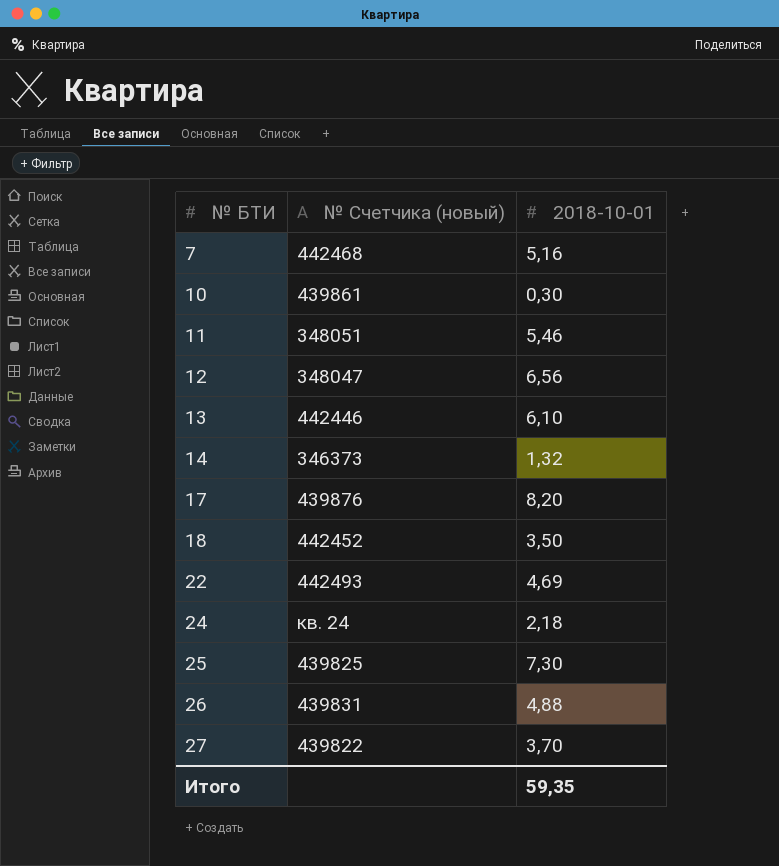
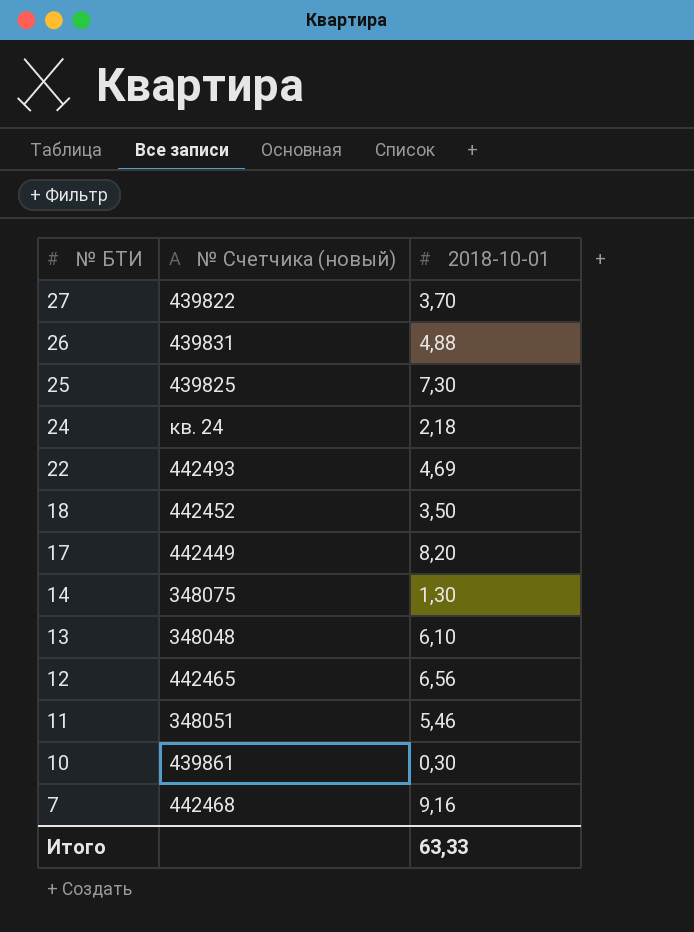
row order: № БТИ ascending -> № БТИ descending
17 | № Счетчика (новый): 439876 -> 442449
14 | № Счетчика (новый): 346373 -> 348075
14 | 2018-10-01: 1,32 -> 1,30
13 | № Счетчика (новый): 442446 -> 348048
12 | № Счетчика (новый): 348047 -> 442465
7 | 2018-10-01: 5,16 -> 9,16
Итого | 2018-10-01: 59,35 -> 63,33

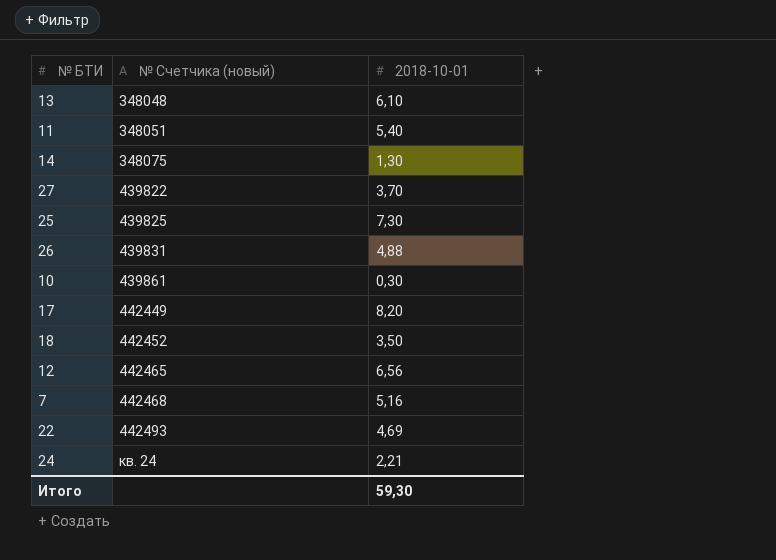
row order: № БТИ descending -> № Счетчика (новый) ascending
11 | 2018-10-01: 5,46 -> 5,40
7 | 2018-10-01: 9,16 -> 5,16
24 | 2018-10-01: 2,18 -> 2,21
Итого | 2018-10-01: 63,33 -> 59,30

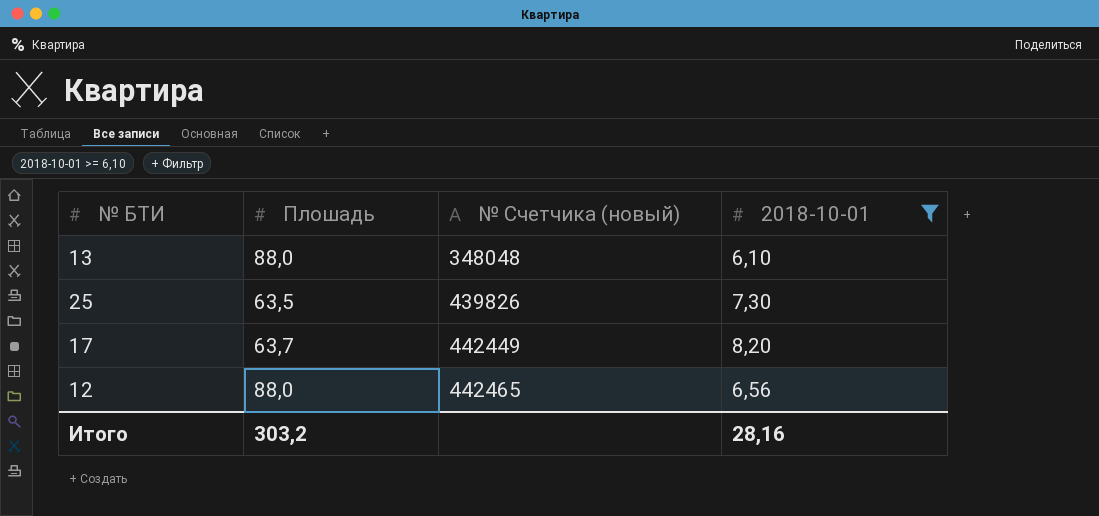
filter: none -> 2018-10-01 >= 6,10
column Плошадь | position: none -> 2
25 | № Счетчика (новый): 439825 -> 439826
Итого | 2018-10-01: 59,30 -> 28,16

